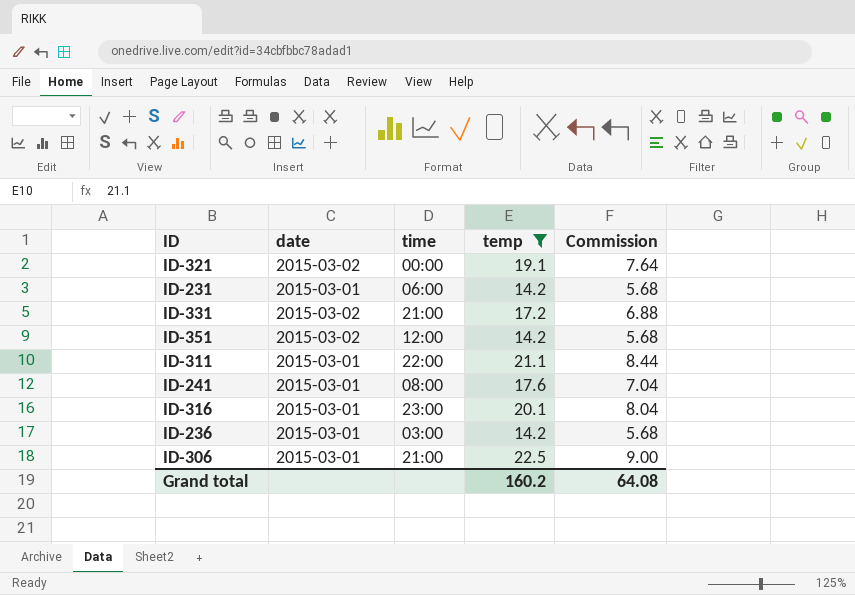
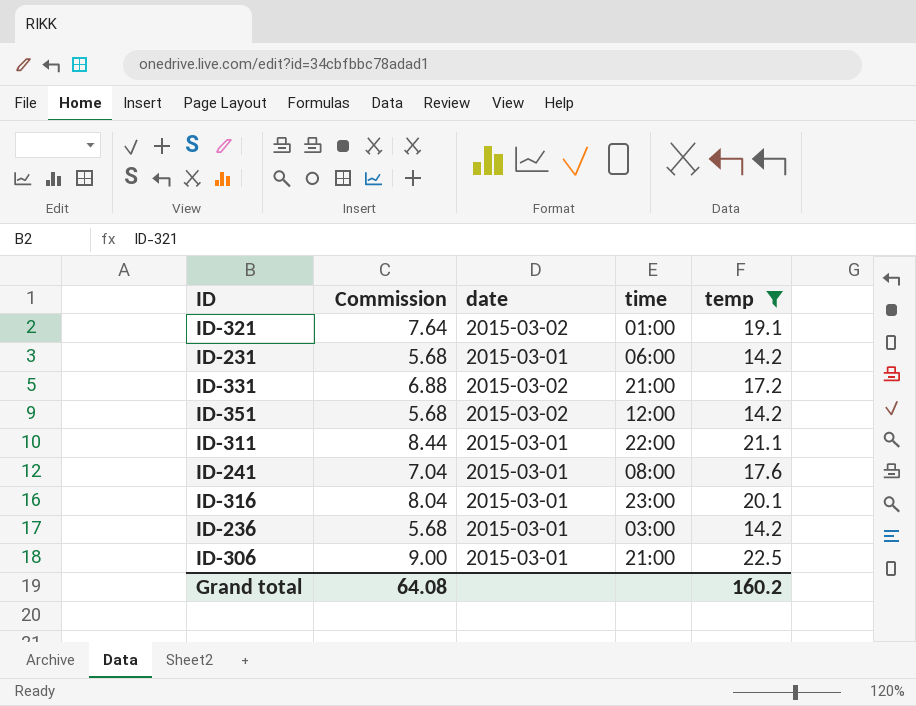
column Commission | position: 5 -> 2
ID-321 | time: 00:00 -> 01:00

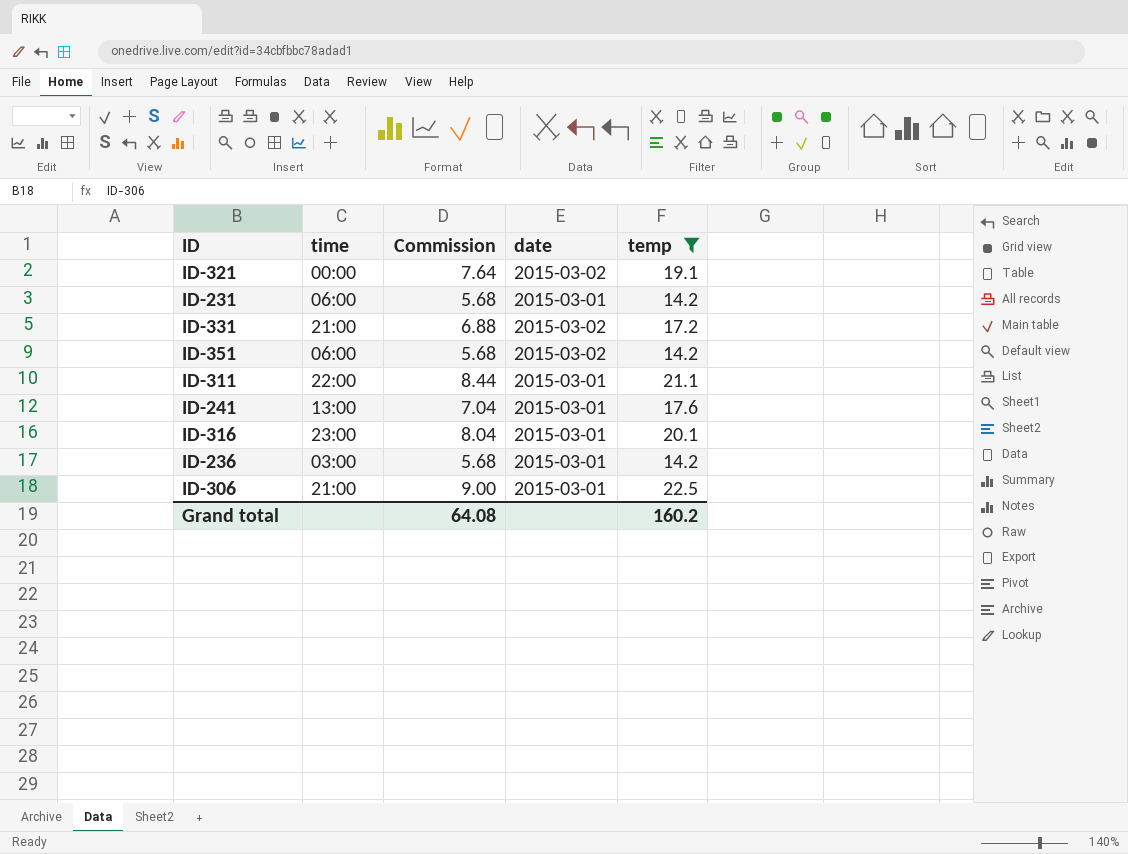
column time | position: 4 -> 2
ID-321 | time: 01:00 -> 00:00
ID-351 | time: 12:00 -> 06:00
ID-241 | time: 08:00 -> 13:00

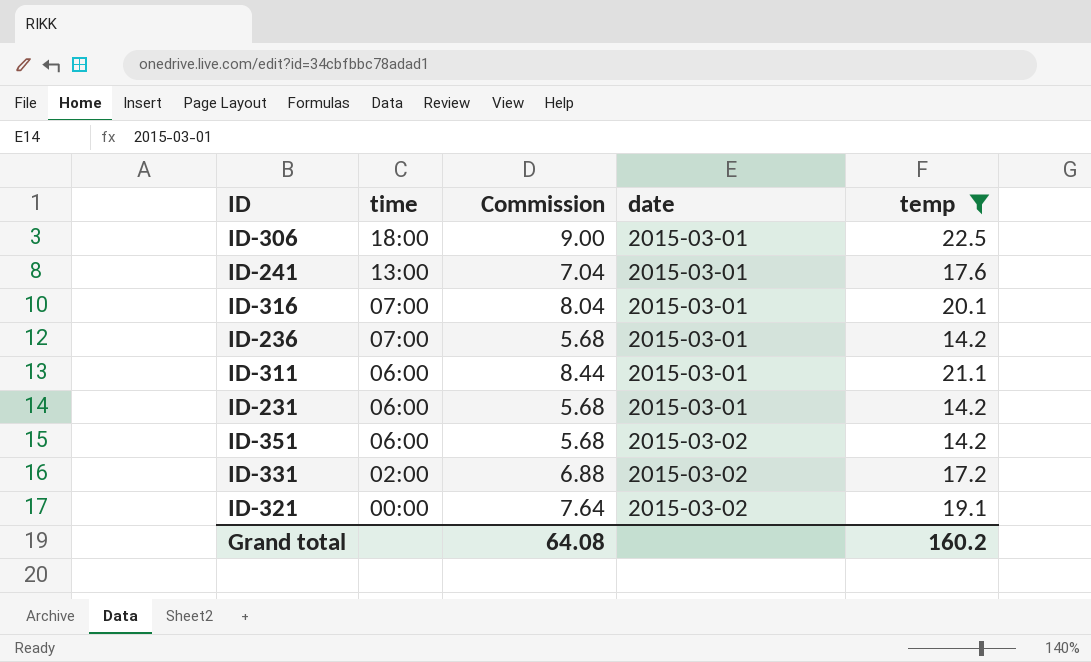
row order: none -> time descending
ID-306 | time: 21:00 -> 18:00
ID-316 | time: 23:00 -> 07:00
ID-236 | time: 03:00 -> 07:00
ID-311 | time: 22:00 -> 06:00
ID-331 | time: 21:00 -> 02:00

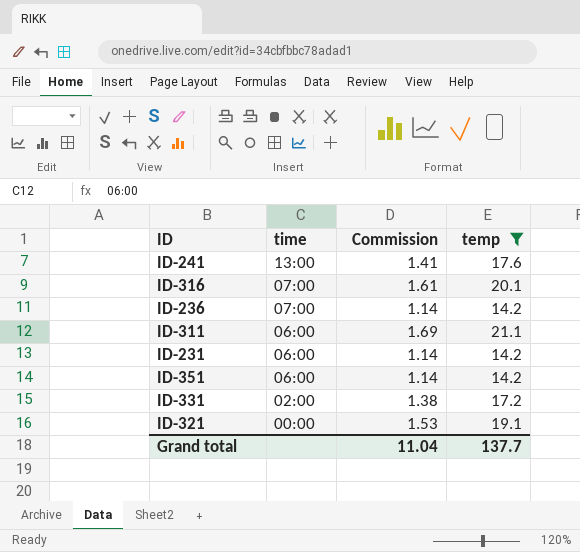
column date | position: 4 -> none
column Commission | formula: [temp] * 0.4 -> [temp] * 0.08
row ID-306: 18:00 | 9.00 | 2015-03-01 | 22.5 -> none
Grand total | Commission: 64.08 -> 11.04
Grand total | temp: 160.2 -> 137.7

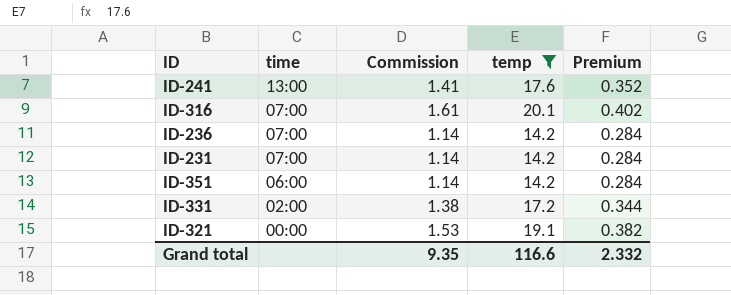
column Premium | formula: none -> [temp] * 0.02
row ID-311: 06:00 | 1.69 | 21.1 -> none
ID-231 | time: 06:00 -> 07:00
Grand total | Commission: 11.04 -> 9.35
Grand total | temp: 137.7 -> 116.6

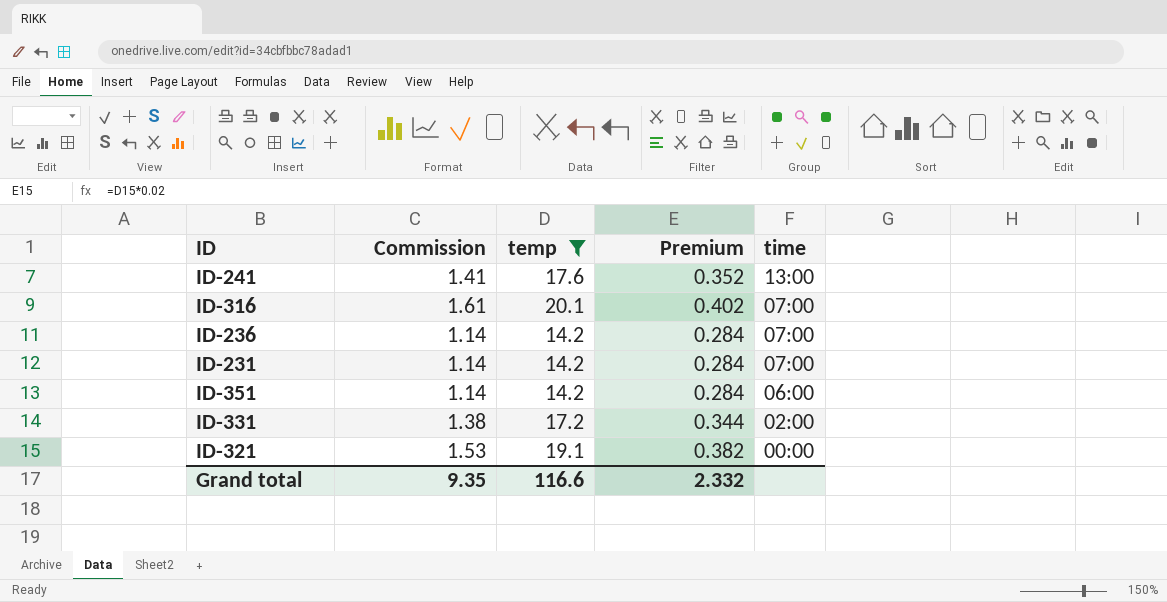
column time | position: 2 -> 5

